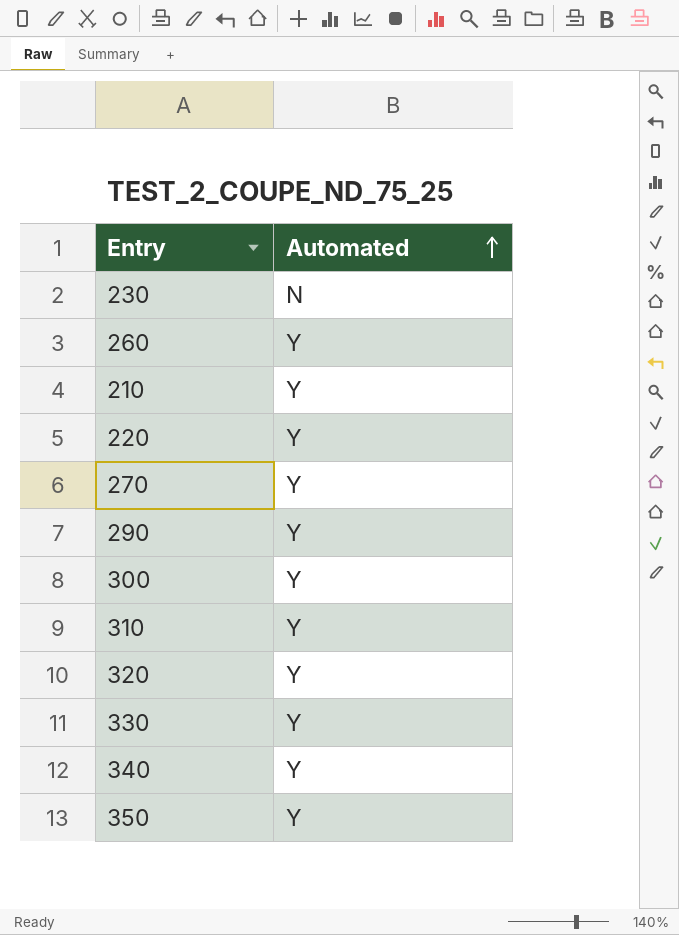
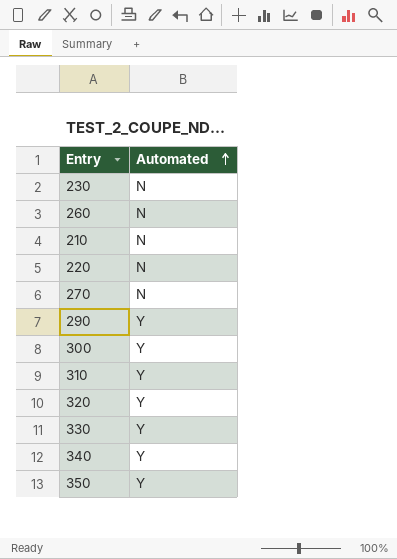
260 | Automated: Y -> N
210 | Automated: Y -> N
220 | Automated: Y -> N
270 | Automated: Y -> N

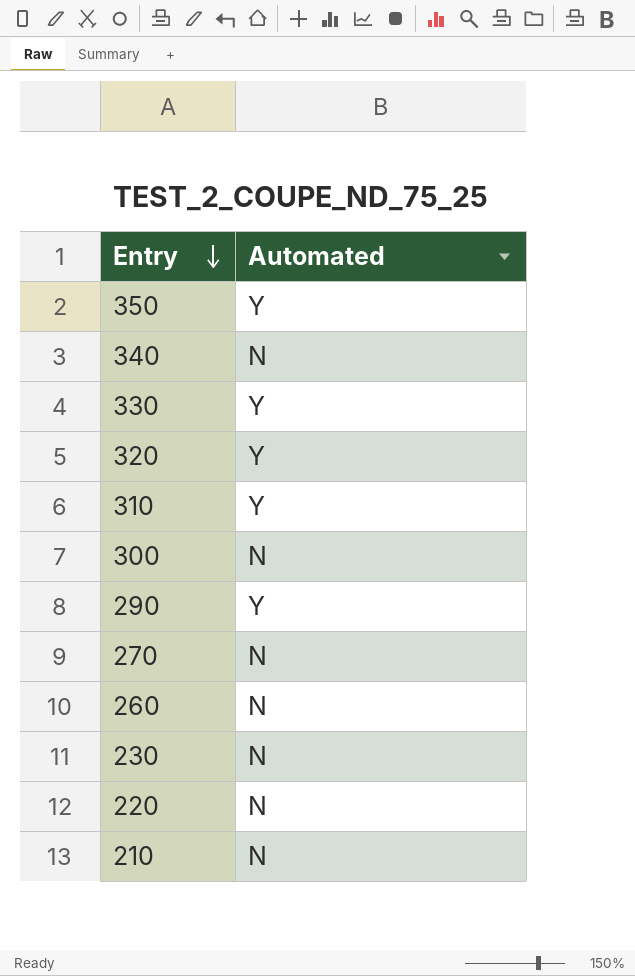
row order: Automated ascending -> Entry descending
340 | Automated: Y -> N
300 | Automated: Y -> N

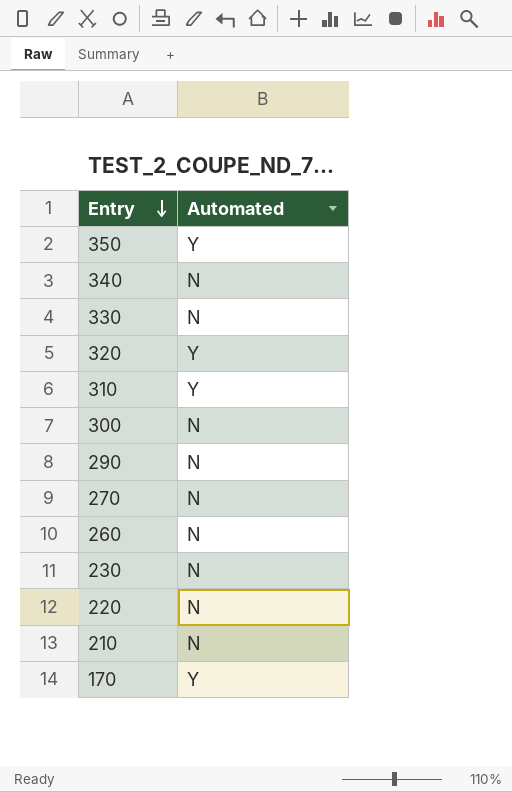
330 | Automated: Y -> N
290 | Automated: Y -> N
row 170: none -> Y

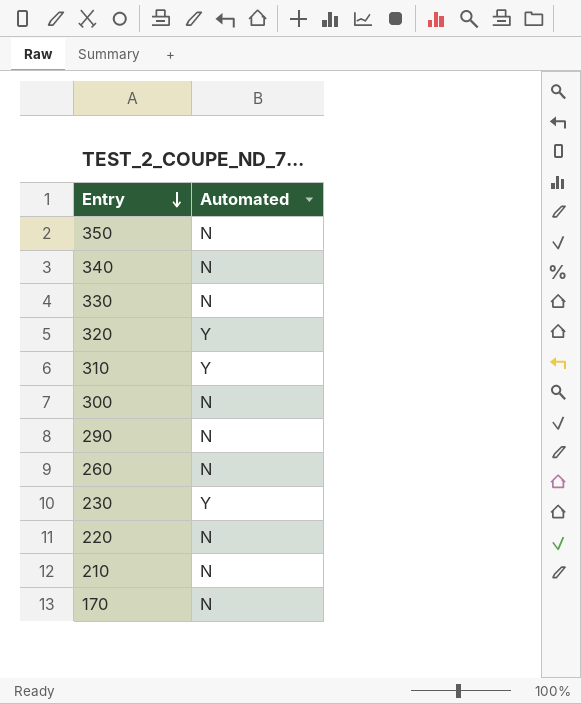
row 270: N -> none
350 | Automated: Y -> N
230 | Automated: N -> Y
170 | Automated: Y -> N

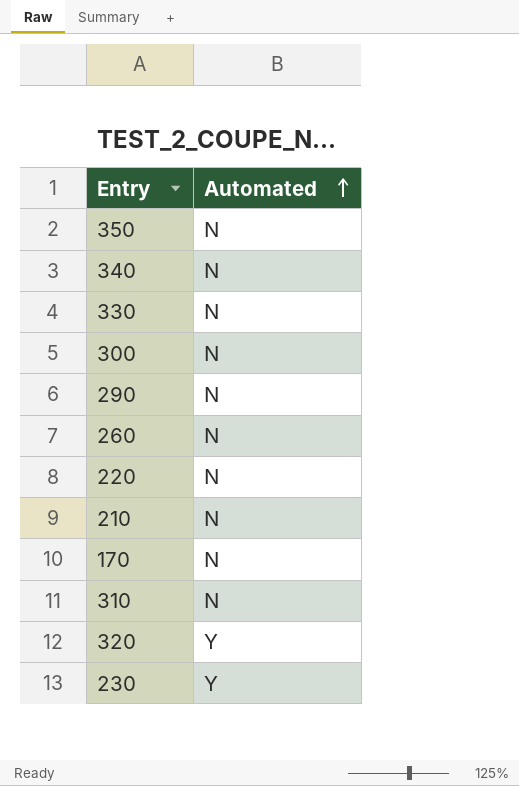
row order: Entry descending -> Automated ascending
310 | Automated: Y -> N

